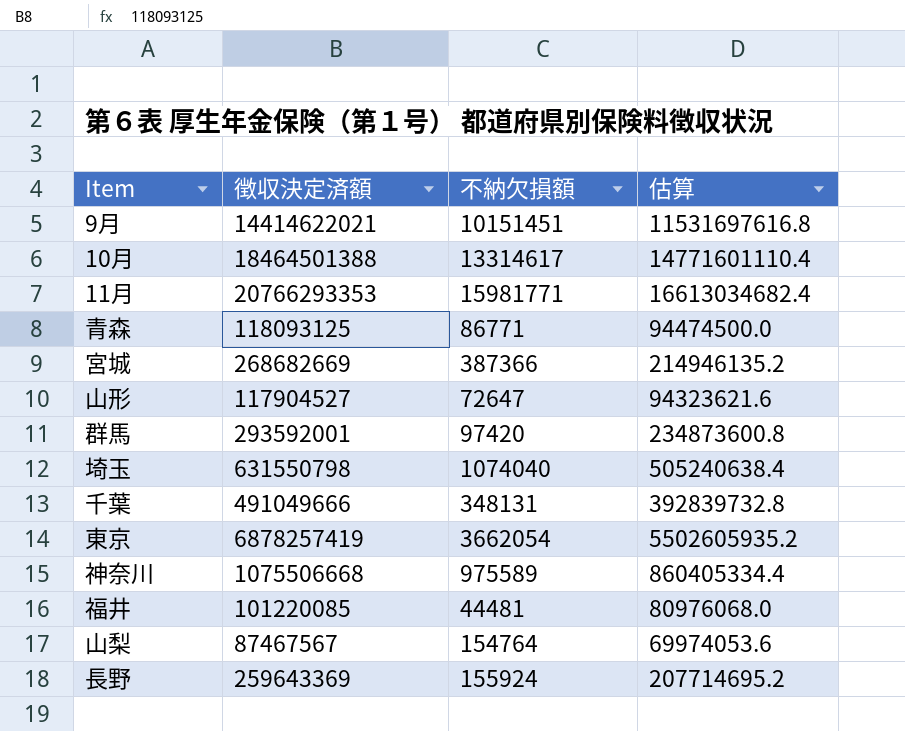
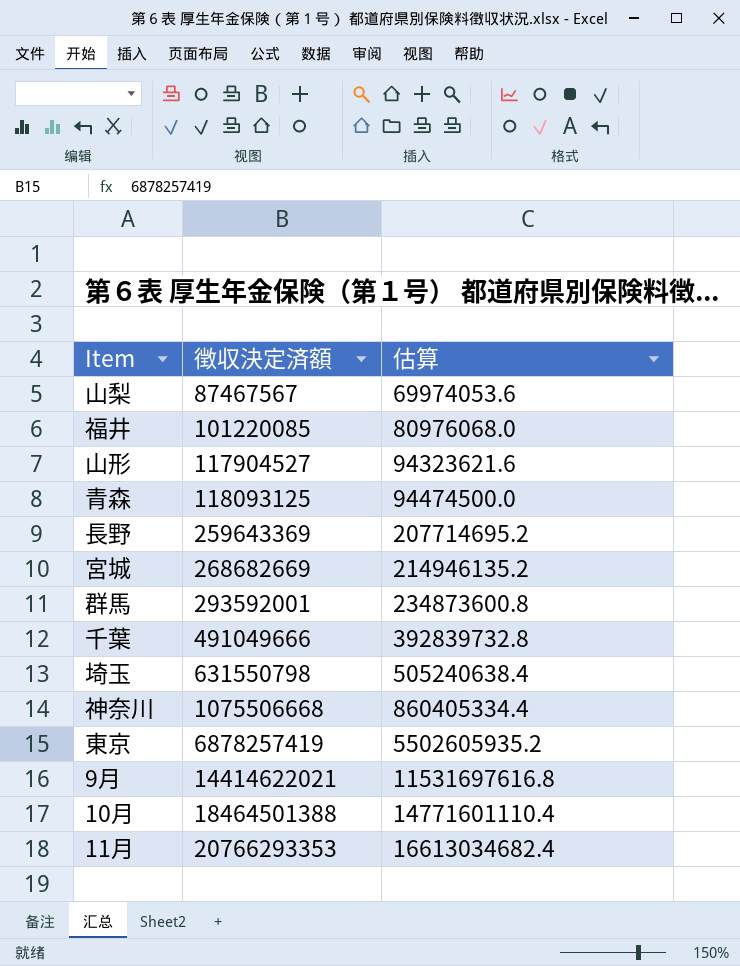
row order: none -> 徴収決定済額 ascending
column 不納欠損額 | position: 3 -> none

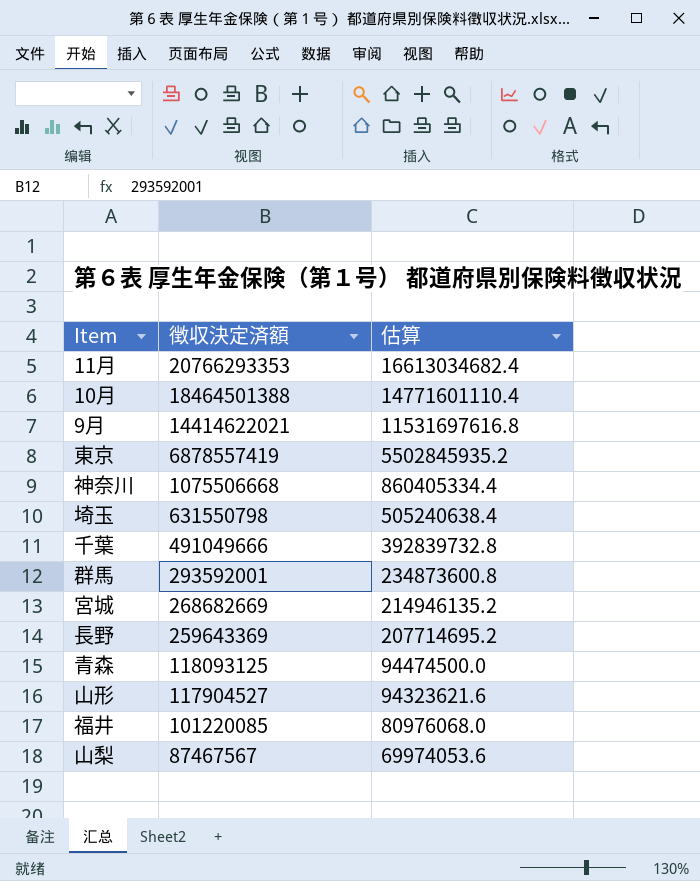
row order: 徴収決定済額 ascending -> 徴収決定済額 descending
東京 | 徴収決定済額: 6878257419 -> 6878557419
東京 | 估算: 5502605935.2 -> 5502845935.2

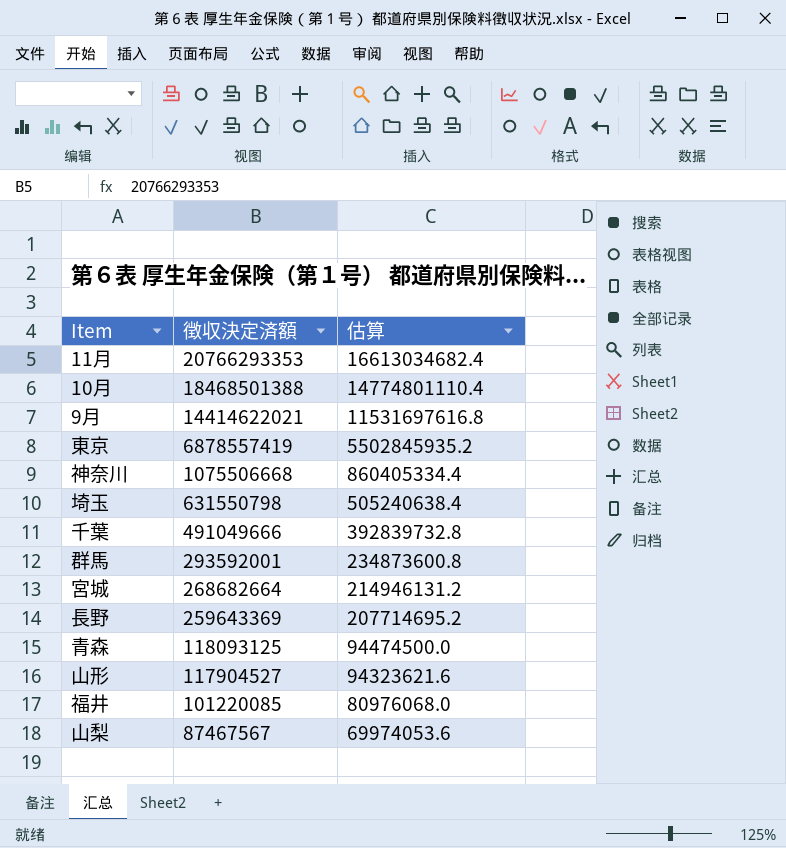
10月 | 徴収決定済額: 18464501388 -> 18468501388
10月 | 估算: 14771601110.4 -> 14774801110.4
宮城 | 徴収決定済額: 268682669 -> 268682664
宮城 | 估算: 214946135.2 -> 214946131.2

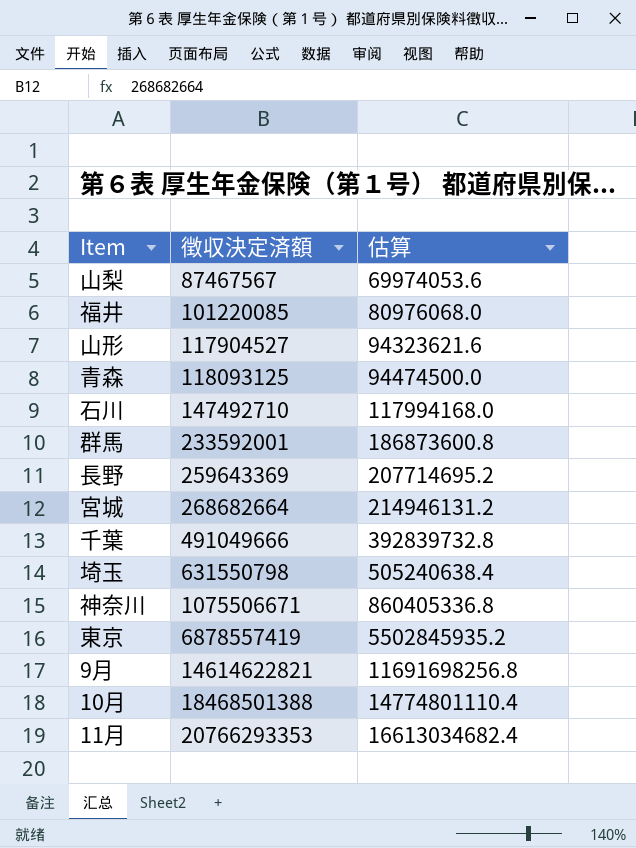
row order: 徴収決定済額 descending -> 徴収決定済額 ascending
row 石川: none -> 147492710 | 117994168.0
群馬 | 徴収決定済額: 293592001 -> 233592001
群馬 | 估算: 234873600.8 -> 186873600.8
神奈川 | 徴収決定済額: 1075506668 -> 1075506671
神奈川 | 估算: 860405334.4 -> 860405336.8
9月 | 徴収決定済額: 14414622021 -> 14614622821
9月 | 估算: 11531697616.8 -> 11691698256.8

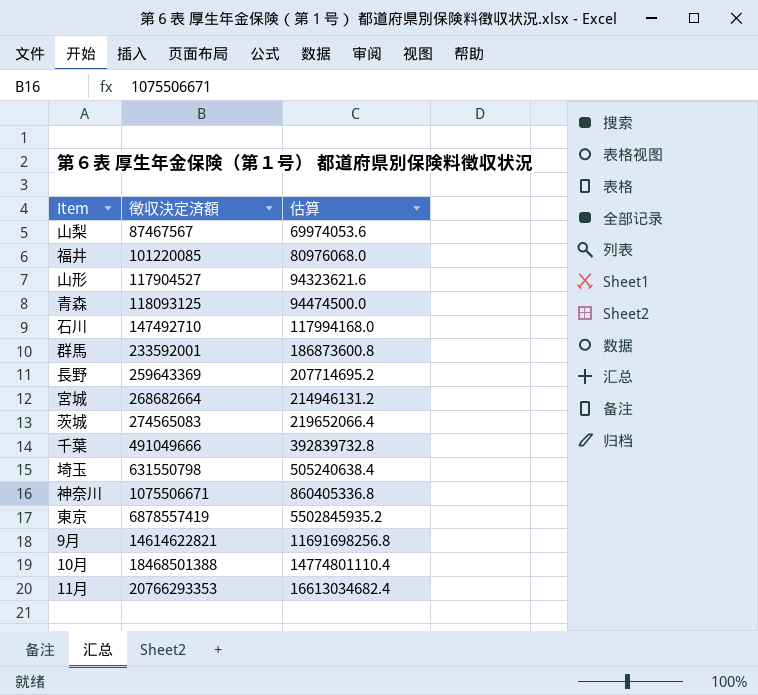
row 茨城: none -> 274565083 | 219652066.4

